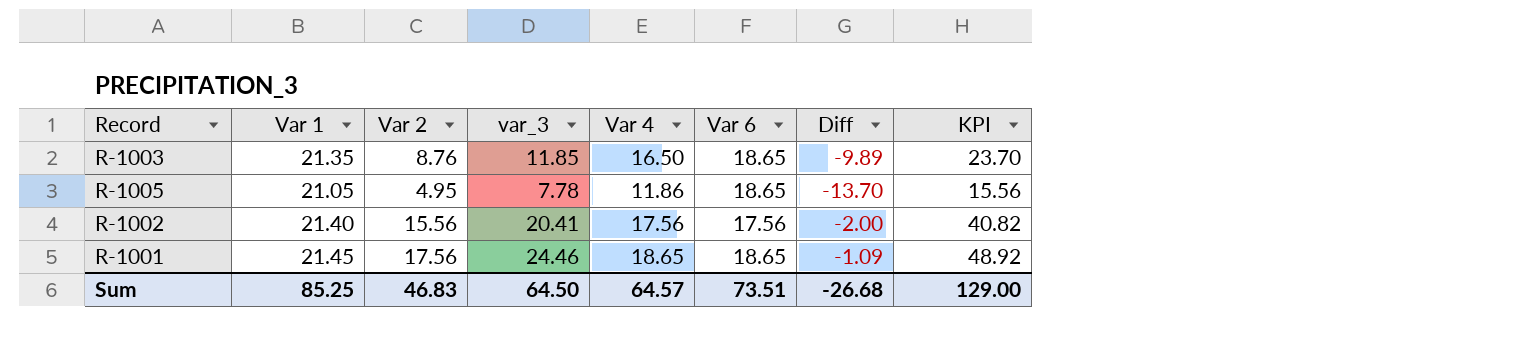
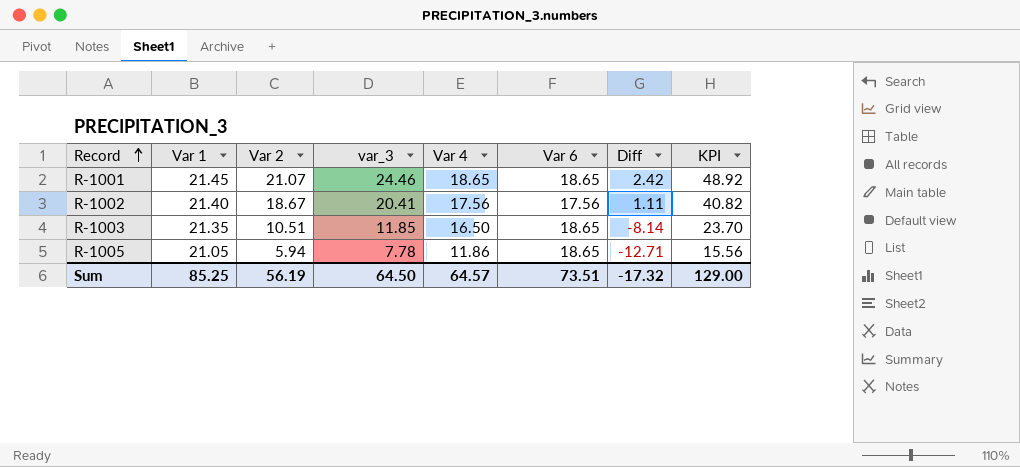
row order: none -> Record ascending
R-1001 | Var 2: 17.56 -> 21.07
R-1001 | Diff: -1.09 -> 2.42
R-1002 | Var 2: 15.56 -> 18.67
R-1002 | Diff: -2.00 -> 1.11
R-1003 | Var 2: 8.76 -> 10.51
R-1003 | Diff: -9.89 -> -8.14
R-1005 | Var 2: 4.95 -> 5.94
R-1005 | Diff: -13.70 -> -12.71
Sum | Var 2: 46.83 -> 56.19
Sum | Diff: -26.68 -> -17.32

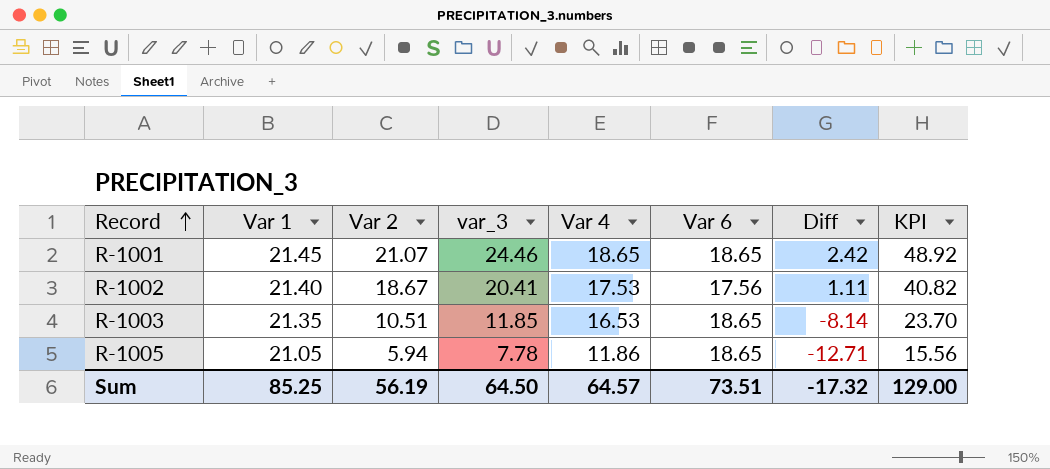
R-1002 | Var 4: 17.56 -> 17.53
R-1003 | Var 4: 16.50 -> 16.53

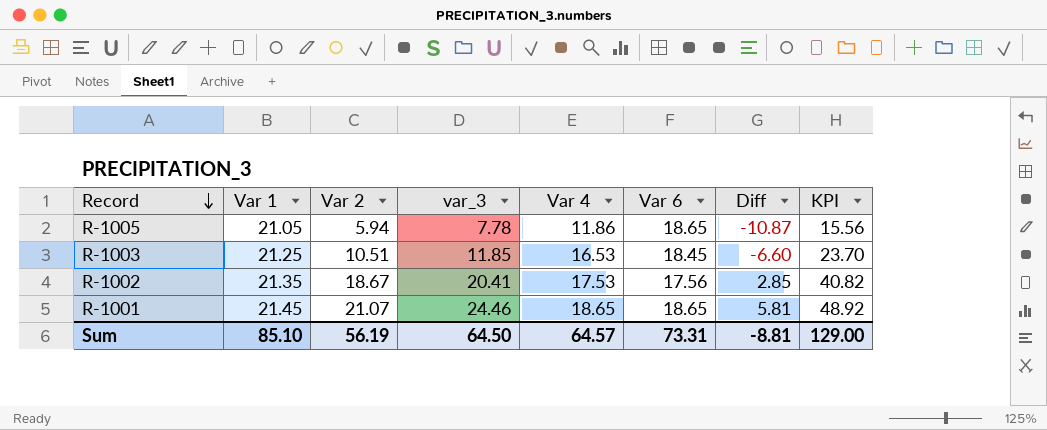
row order: Record ascending -> Record descending
column Diff | formula: [Var 2] - [Var 6] -> [var_3] - [Var 6]
R-1003 | Var 1: 21.35 -> 21.25
R-1003 | Var 6: 18.65 -> 18.45
R-1002 | Var 1: 21.40 -> 21.35
Sum | Var 1: 85.25 -> 85.10
Sum | Var 6: 73.51 -> 73.31
Sum | Diff: -17.32 -> -8.81

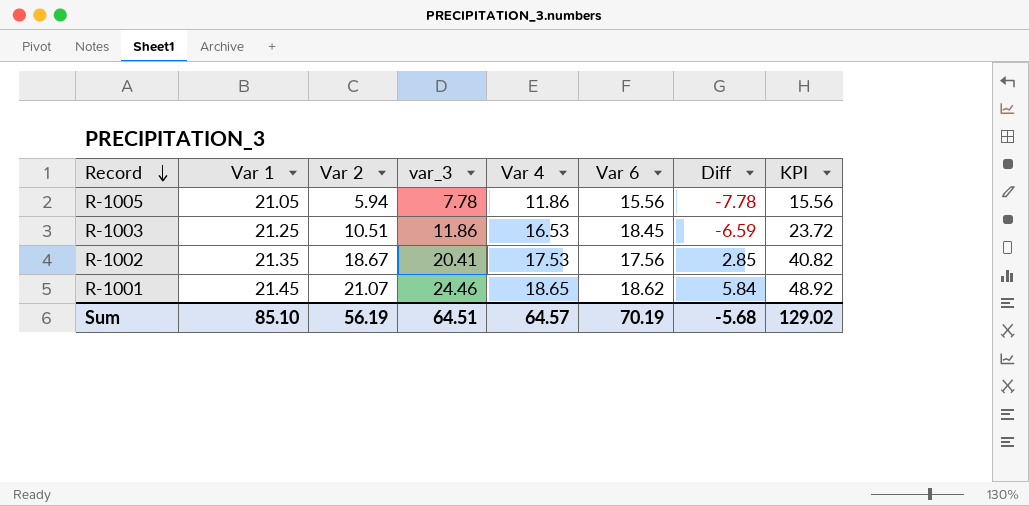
R-1005 | Var 6: 18.65 -> 15.56
R-1005 | Diff: -10.87 -> -7.78
R-1003 | var_3: 11.85 -> 11.86
R-1003 | Diff: -6.60 -> -6.59
R-1003 | KPI: 23.70 -> 23.72
R-1001 | Var 6: 18.65 -> 18.62
R-1001 | Diff: 5.81 -> 5.84
Sum | var_3: 64.50 -> 64.51
Sum | Var 6: 73.31 -> 70.19
Sum | Diff: -8.81 -> -5.68
Sum | KPI: 129.00 -> 129.02

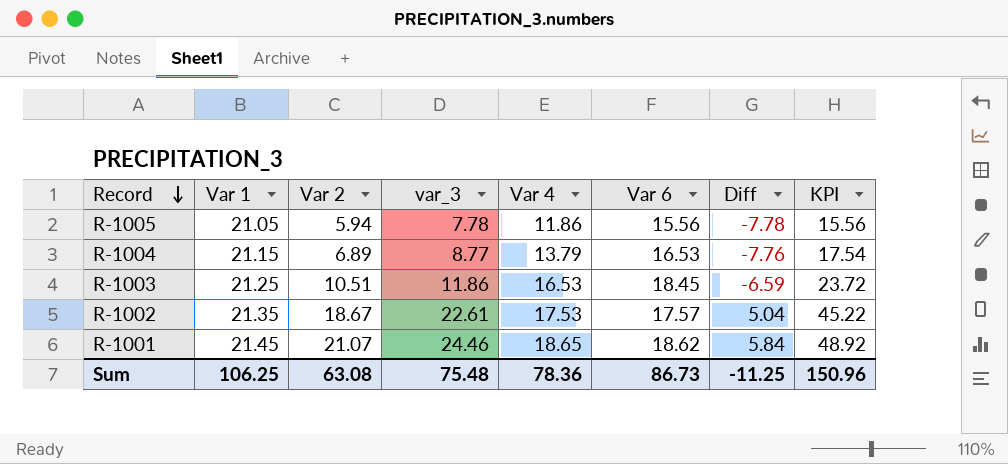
row R-1004: none -> 21.15 | 6.89 | 8.77 | 13.79 | 16.53 | -7.76 | 17.54
R-1002 | var_3: 20.41 -> 22.61
R-1002 | Var 6: 17.56 -> 17.57
R-1002 | Diff: 2.85 -> 5.04
R-1002 | KPI: 40.82 -> 45.22
Sum | Var 1: 85.10 -> 106.25
Sum | Var 2: 56.19 -> 63.08
Sum | var_3: 64.51 -> 75.48
Sum | Var 4: 64.57 -> 78.36
Sum | Var 6: 70.19 -> 86.73
Sum | Diff: -5.68 -> -11.25
Sum | KPI: 129.02 -> 150.96

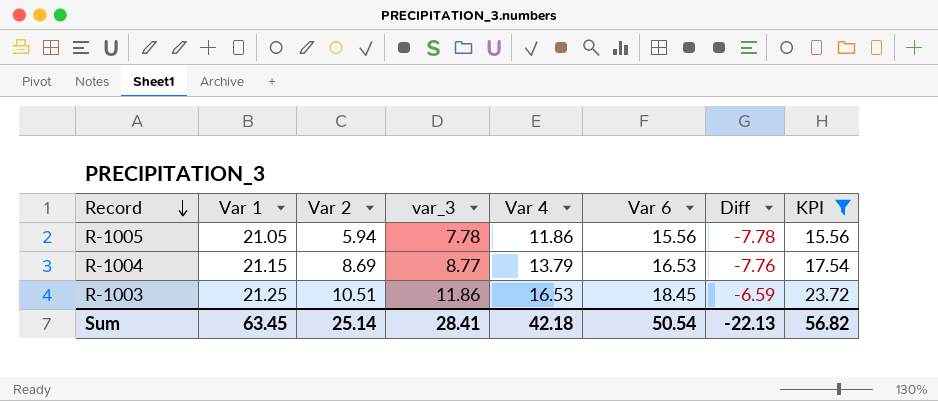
filter: none -> KPI <= 23.72
R-1004 | Var 2: 6.89 -> 8.69
Sum | Var 1: 106.25 -> 63.45
Sum | Var 2: 63.08 -> 25.14
Sum | var_3: 75.48 -> 28.41
Sum | Var 4: 78.36 -> 42.18
Sum | Var 6: 86.73 -> 50.54
Sum | Diff: -11.25 -> -22.13
Sum | KPI: 150.96 -> 56.82

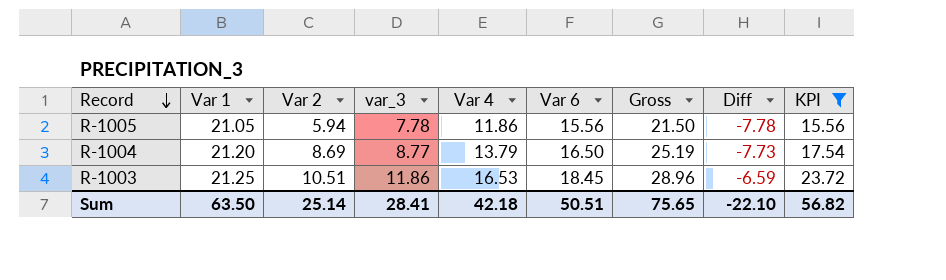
column Gross | formula: none -> [Var 2] + [Var 6]
R-1004 | Var 1: 21.15 -> 21.20
R-1004 | Var 6: 16.53 -> 16.50
R-1004 | Diff: -7.76 -> -7.73
Sum | Var 1: 63.45 -> 63.50
Sum | Var 6: 50.54 -> 50.51
Sum | Diff: -22.13 -> -22.10

